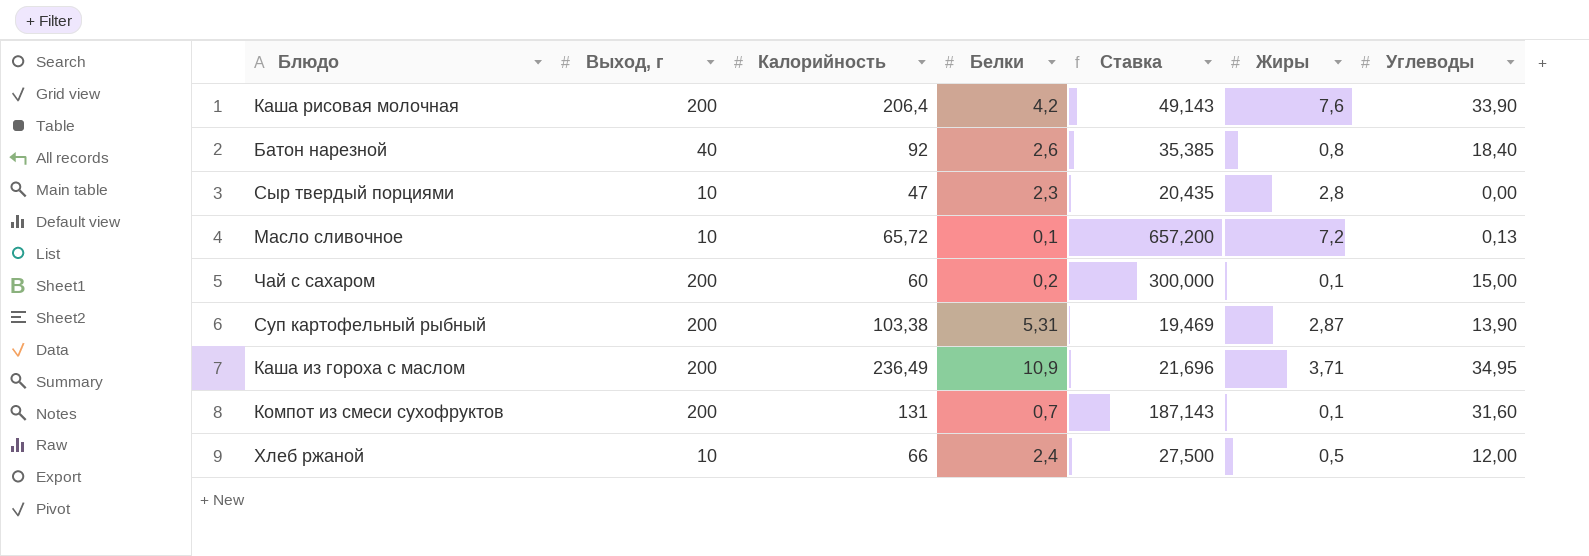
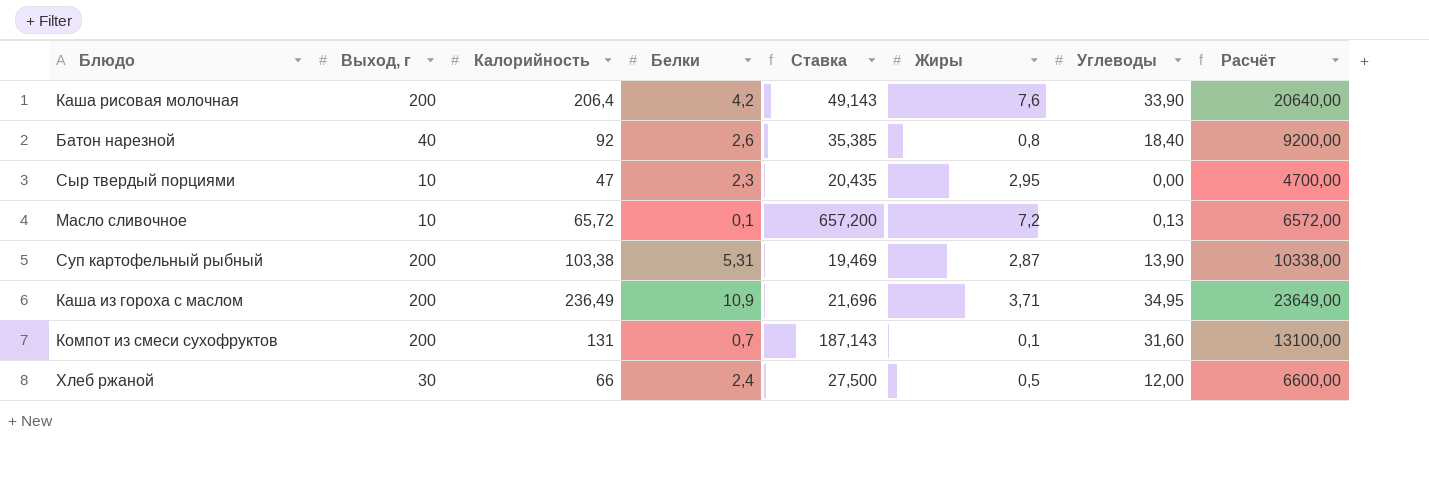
column Расчёт | formula: none -> [Калорийность] * 100
row Чай с сахаром: 200 | 60 | 0,2 | 300,000 | 0,1 | 15,00 -> none
Сыр твердый порциями | Жиры: 2,8 -> 2,95
Хлеб ржаной | Выход, г: 10 -> 30

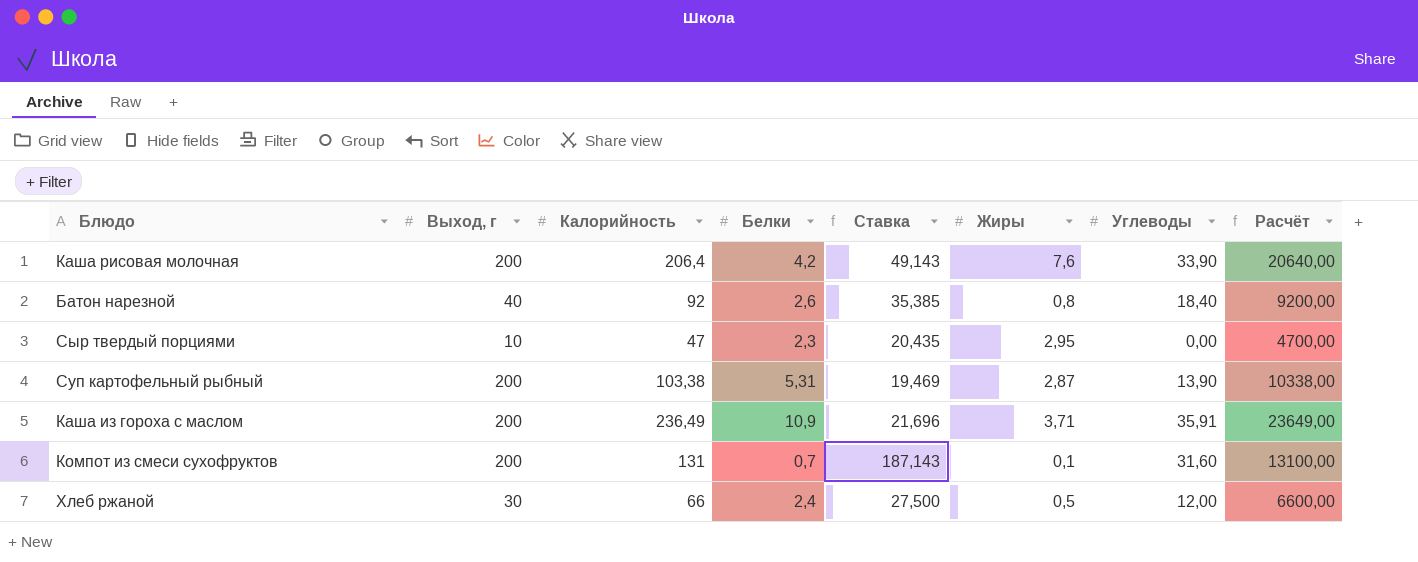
row Масло сливочное: 10 | 65,72 | 0,1 | 657,200 | 7,2 | 0,13 | 6572,00 -> none
Каша из гороха с маслом | Углеводы: 34,95 -> 35,91

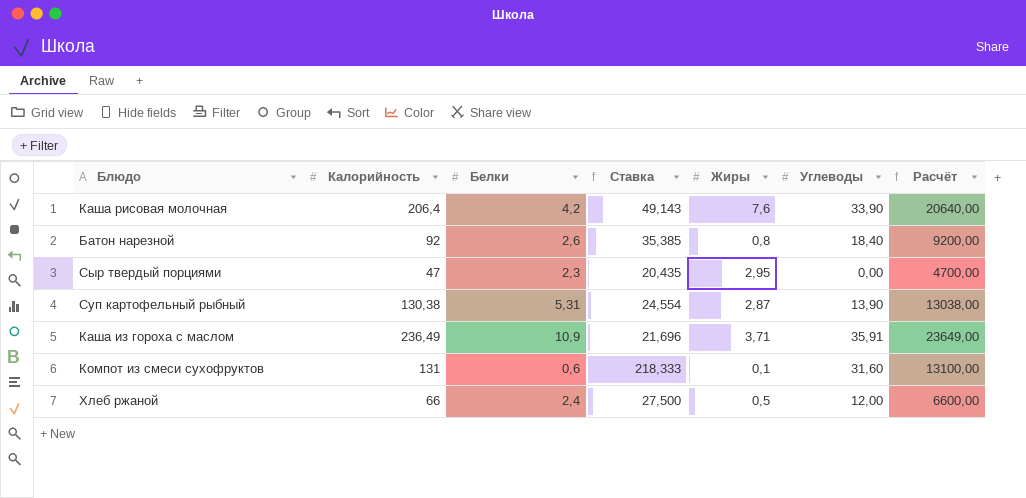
column Выход, г | position: 2 -> none
Суп картофельный рыбный | Калорийность: 103,38 -> 130,38
Суп картофельный рыбный | Ставка: 19,469 -> 24,554
Суп картофельный рыбный | Расчёт: 10338,00 -> 13038,00
Компот из смеси сухофруктов | Белки: 0,7 -> 0,6
Компот из смеси сухофруктов | Ставка: 187,143 -> 218,333

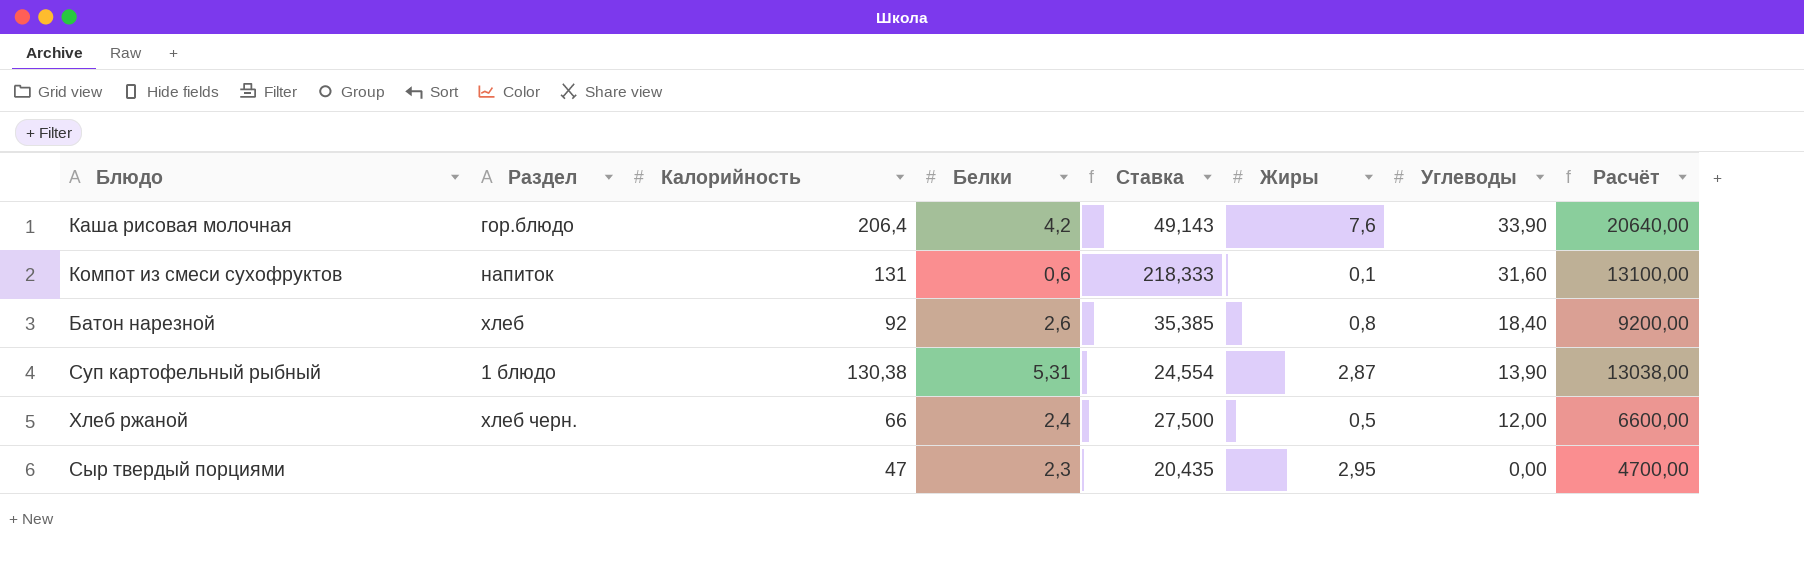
row order: none -> Углеводы descending
column Раздел | position: none -> 2
row Каша из гороха с маслом: 236,49 | 10,9 | 21,696 | 3,71 | 35,91 | 23649,00 -> none

